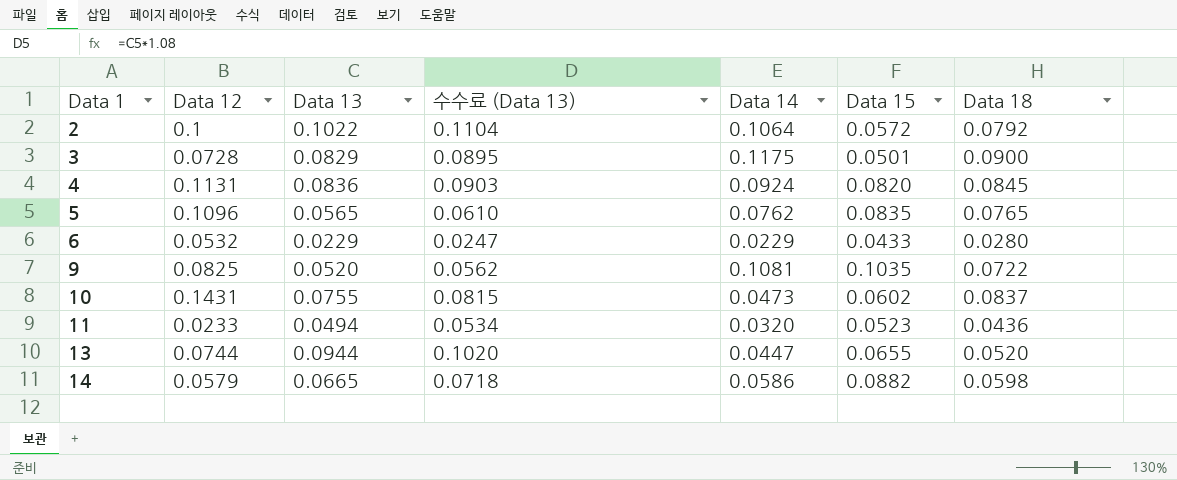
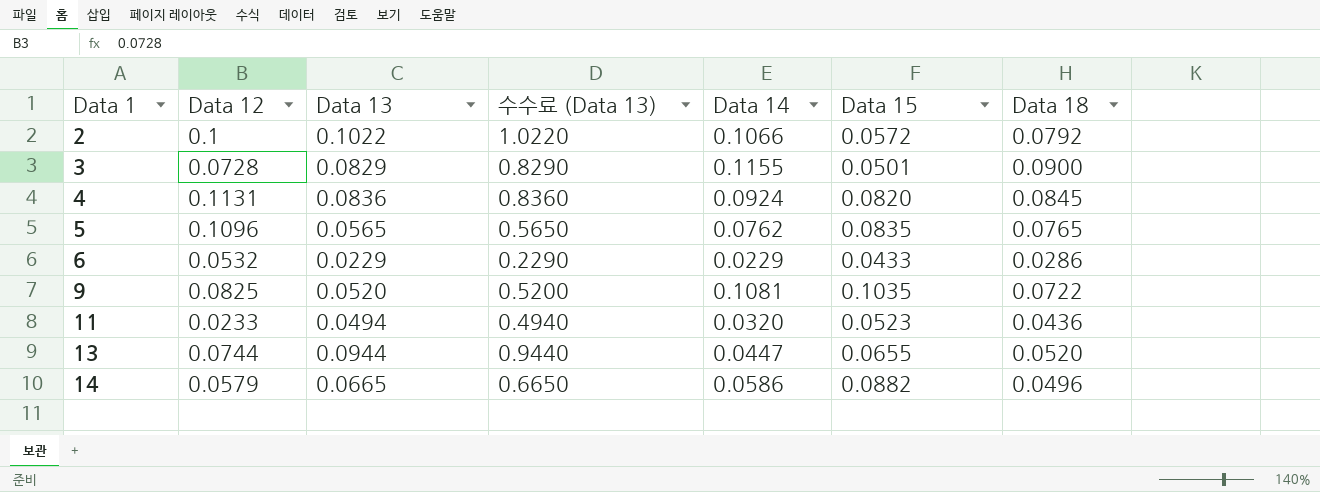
column 수수료 (Data 13) | formula: [Data 13] * 1.08 -> [Data 13] * 10
row 10: 0.1431 | 0.0755 | 0.0815 | 0.0473 | 0.0602 | 0.0837 -> none
2 | Data 14: 0.1064 -> 0.1066
3 | Data 14: 0.1175 -> 0.1155
6 | Data 18: 0.0280 -> 0.0286
14 | Data 18: 0.0598 -> 0.0496

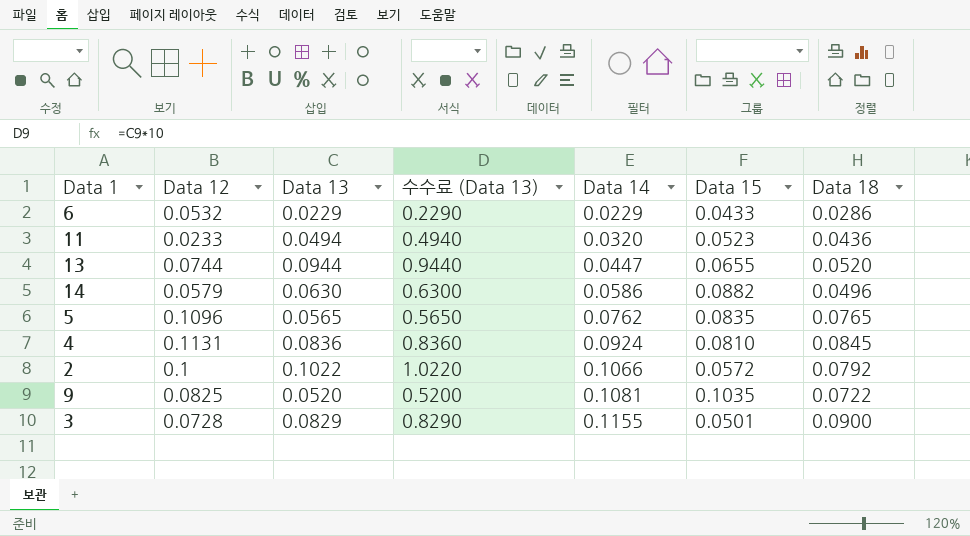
row order: Data 1 ascending -> Data 14 ascending
14 | Data 13: 0.0665 -> 0.0630
14 | 수수료 (Data 13): 0.6650 -> 0.6300
4 | Data 15: 0.0820 -> 0.0810

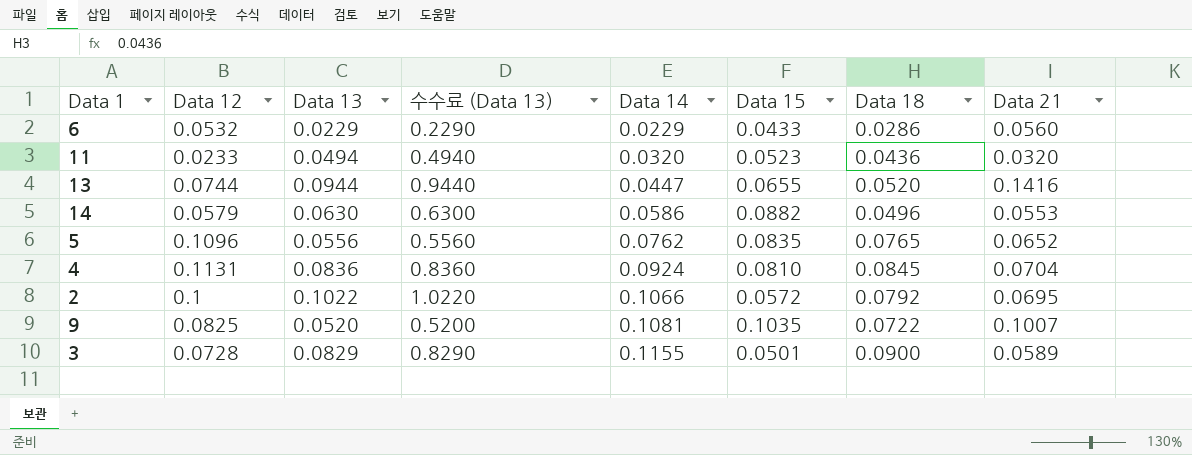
column Data 21 | position: none -> 8
5 | Data 13: 0.0565 -> 0.0556
5 | 수수료 (Data 13): 0.5650 -> 0.5560

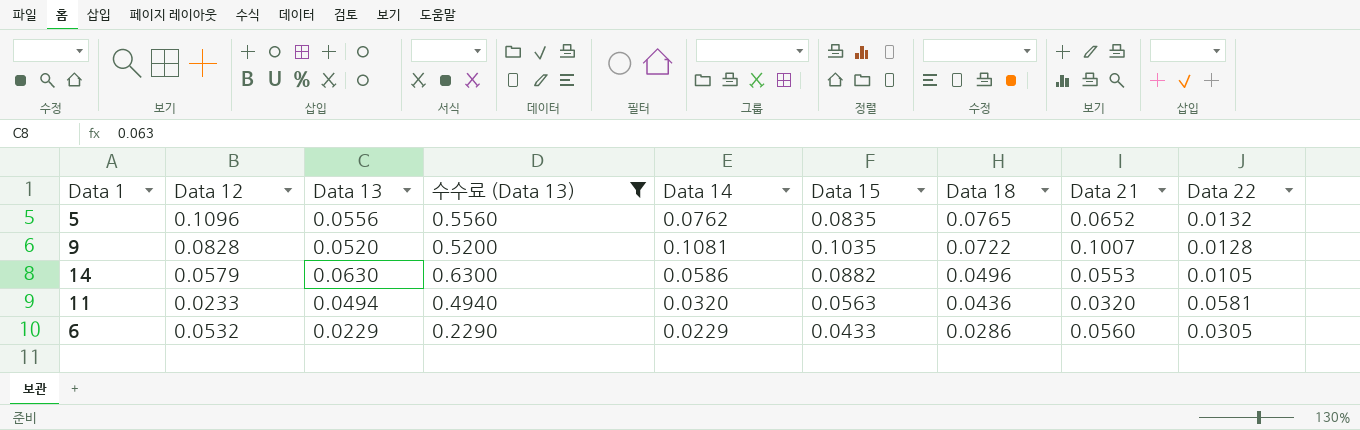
filter: none -> 수수료 (Data 13) <= 0.6300
row order: Data 14 ascending -> Data 18 descending
column Data 22 | position: none -> 9
9 | Data 12: 0.0825 -> 0.0828
11 | Data 15: 0.0523 -> 0.0563

